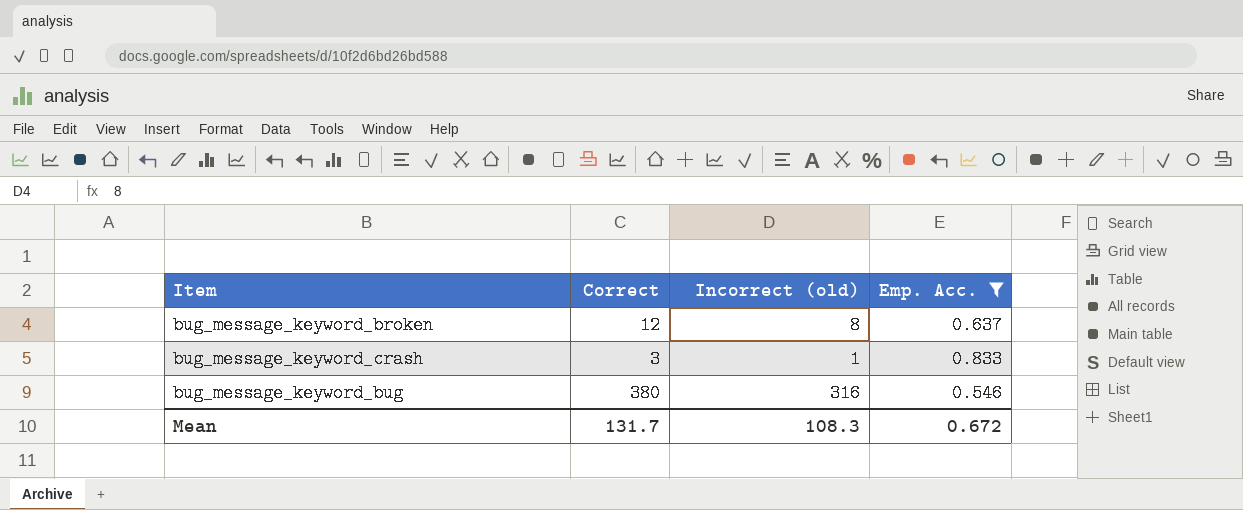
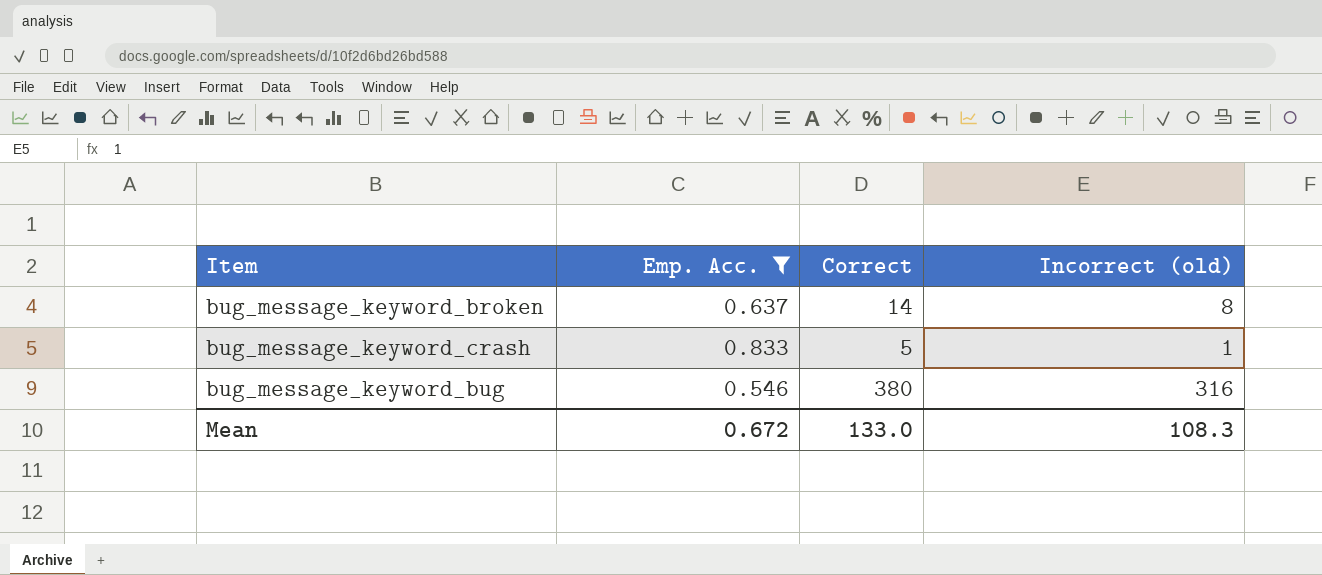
column Emp. Acc. | position: 4 -> 2
bug_message_keyword_broken | Correct: 12 -> 14
bug_message_keyword_crash | Correct: 3 -> 5
Mean | Correct: 131.7 -> 133.0

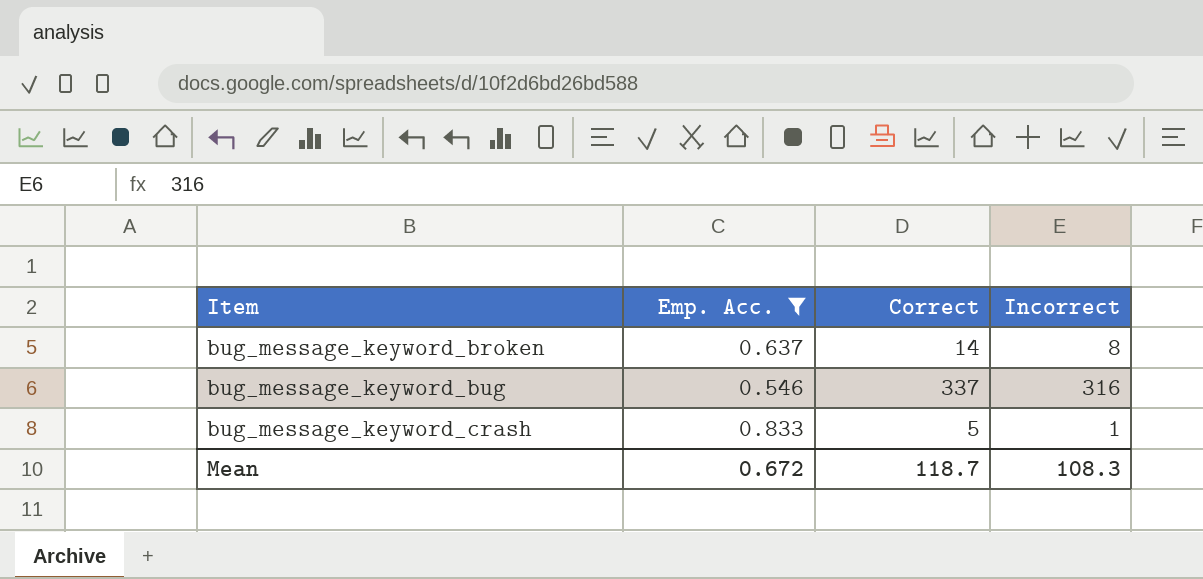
row order: none -> Item ascending
column name: Incorrect (old) -> Incorrect
bug_message_keyword_bug | Correct: 380 -> 337
Mean | Correct: 133.0 -> 118.7

